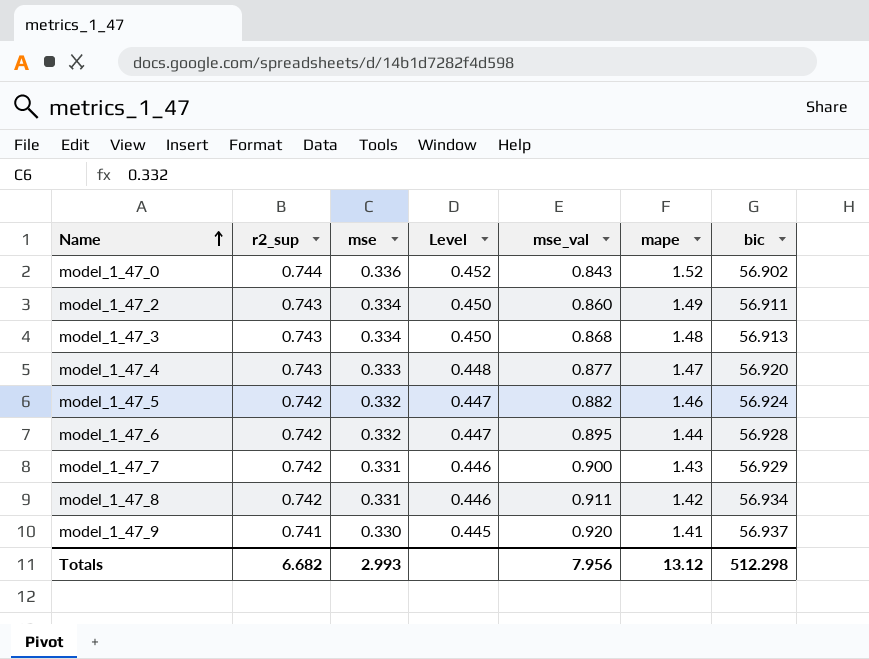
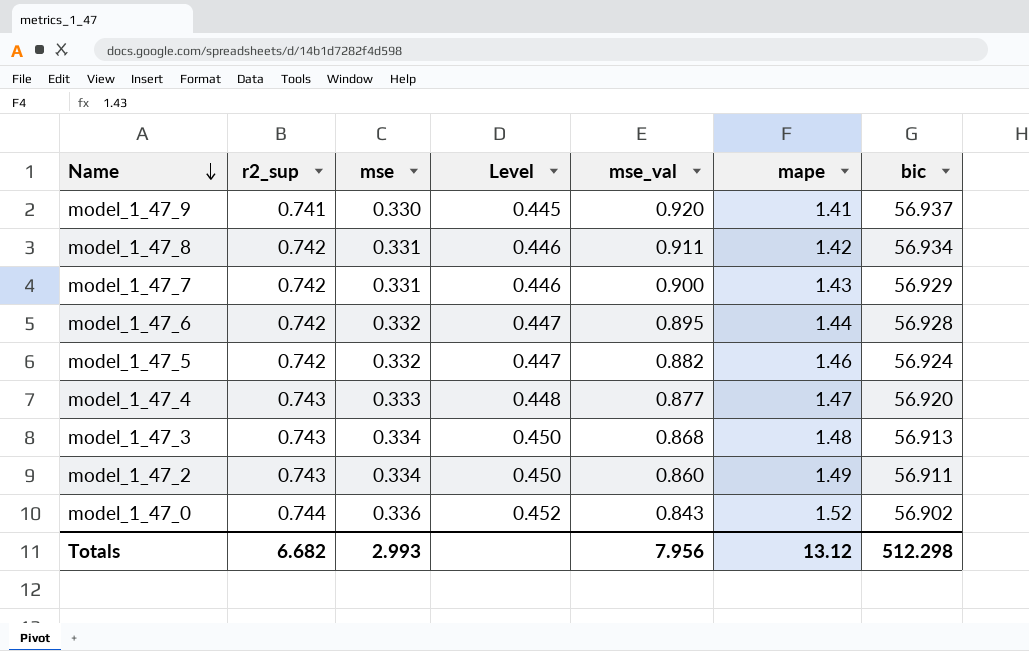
row order: Name ascending -> Name descending

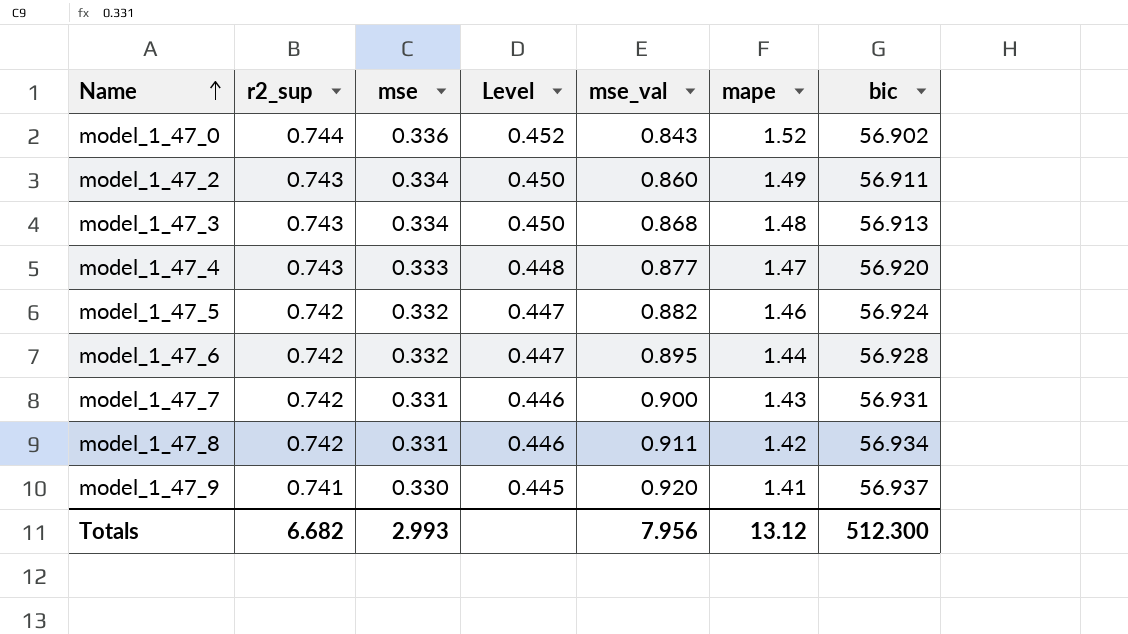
row order: Name descending -> Name ascending
model_1_47_7 | bic: 56.929 -> 56.931
Totals | bic: 512.298 -> 512.300

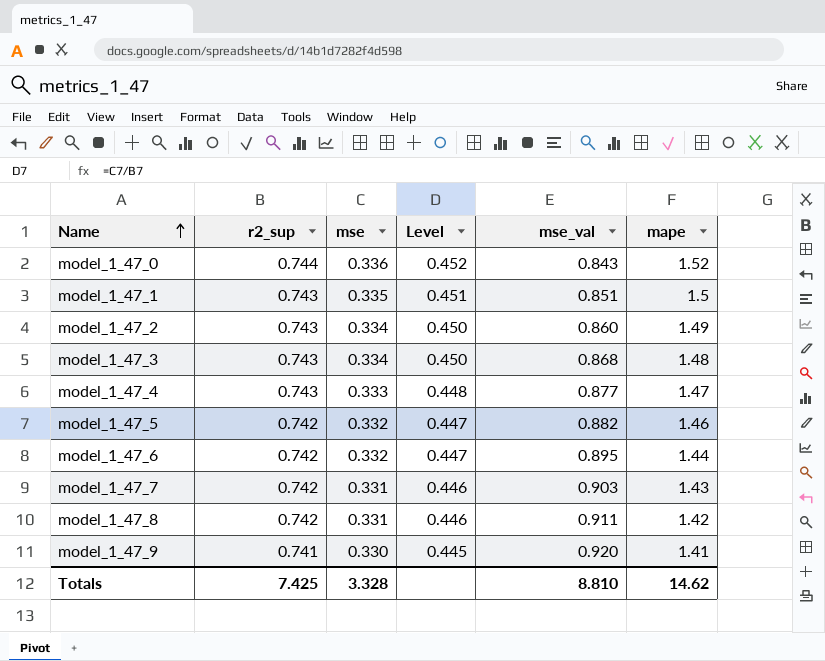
column bic | position: 7 -> none
row model_1_47_1: none -> 0.743 | 0.335 | 0.451 | 0.851 | 1.5
model_1_47_7 | mse_val: 0.900 -> 0.903
Totals | r2_sup: 6.682 -> 7.425
Totals | mse: 2.993 -> 3.328
Totals | mse_val: 7.956 -> 8.810
Totals | mape: 13.12 -> 14.62

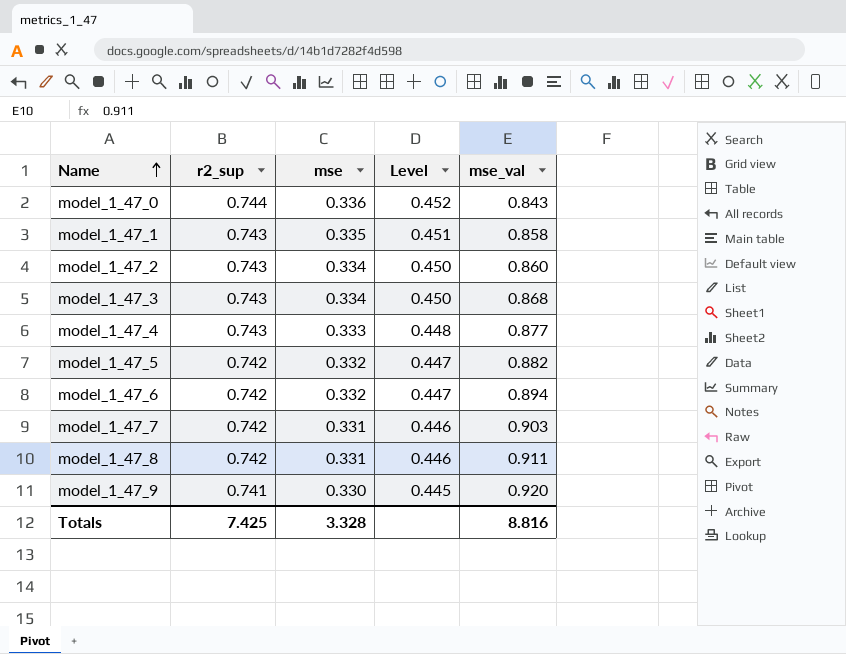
column mape | position: 6 -> none
model_1_47_1 | mse_val: 0.851 -> 0.858
model_1_47_6 | mse_val: 0.895 -> 0.894
Totals | mse_val: 8.810 -> 8.816

